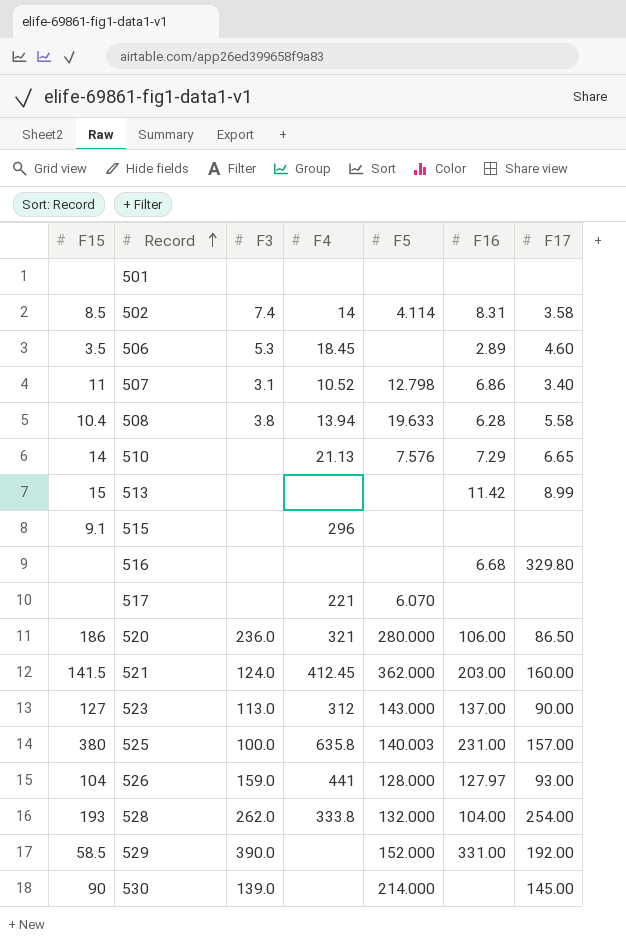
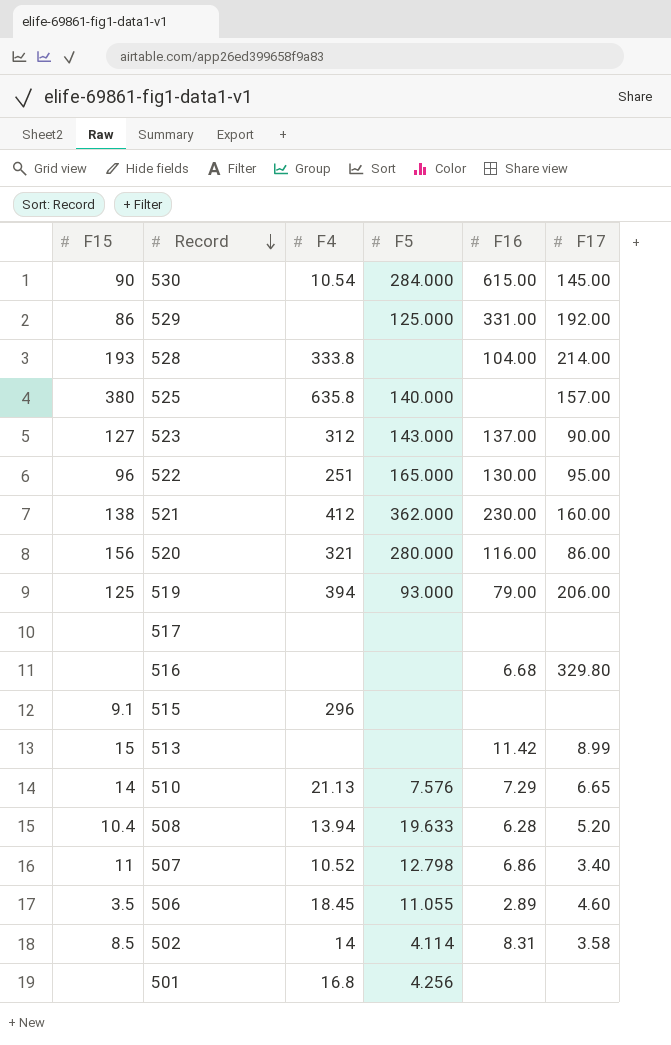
row order: Record ascending -> Record descending
column F3 | position: 3 -> none
row 526: 104 | 159.0 | 441 | 128.000 | 127.97 | 93.00 -> none
530 | F4: none -> 10.54
530 | F5: 214.000 -> 284.000
530 | F16: none -> 615.00
529 | F15: 58.5 -> 86
529 | F5: 152.000 -> 125.000
528 | F5: 132.000 -> none
528 | F17: 254.00 -> 214.00
525 | F5: 140.003 -> 140.000
525 | F16: 231.00 -> none
row 522: none -> 96 | 251 | 165.000 | 130.00 | 95.00
521 | F15: 141.5 -> 138
521 | F4: 412.45 -> 412
521 | F16: 203.00 -> 230.00
520 | F15: 186 -> 156
520 | F16: 106.00 -> 116.00
520 | F17: 86.50 -> 86.00
row 519: none -> 125 | 394 | 93.000 | 79.00 | 206.00
517 | F4: 221 -> none
517 | F5: 6.070 -> none
508 | F17: 5.58 -> 5.20
506 | F5: none -> 11.055
501 | F4: none -> 16.8
501 | F5: none -> 4.256

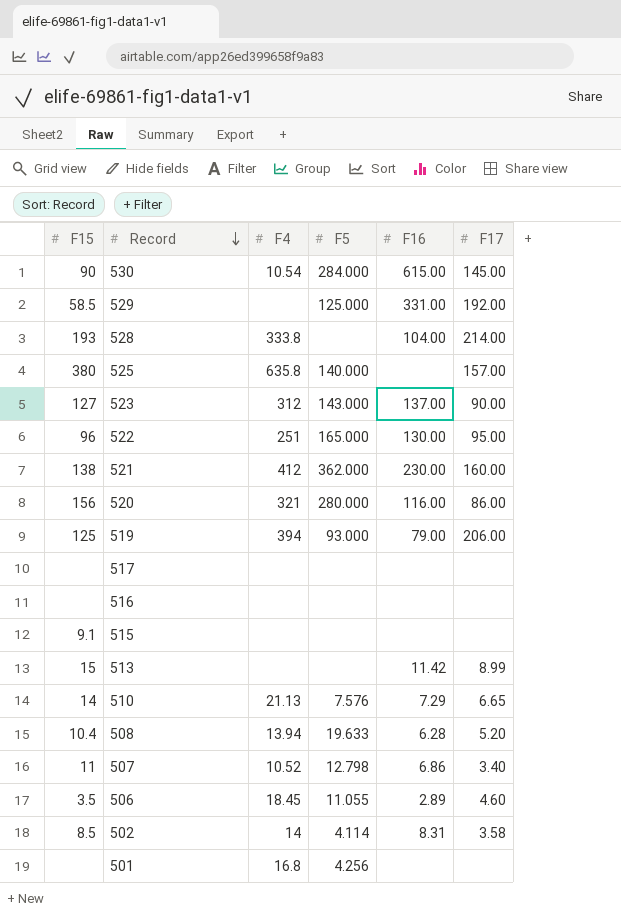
529 | F15: 86 -> 58.5
516 | F16: 6.68 -> none
516 | F17: 329.80 -> none
515 | F4: 296 -> none

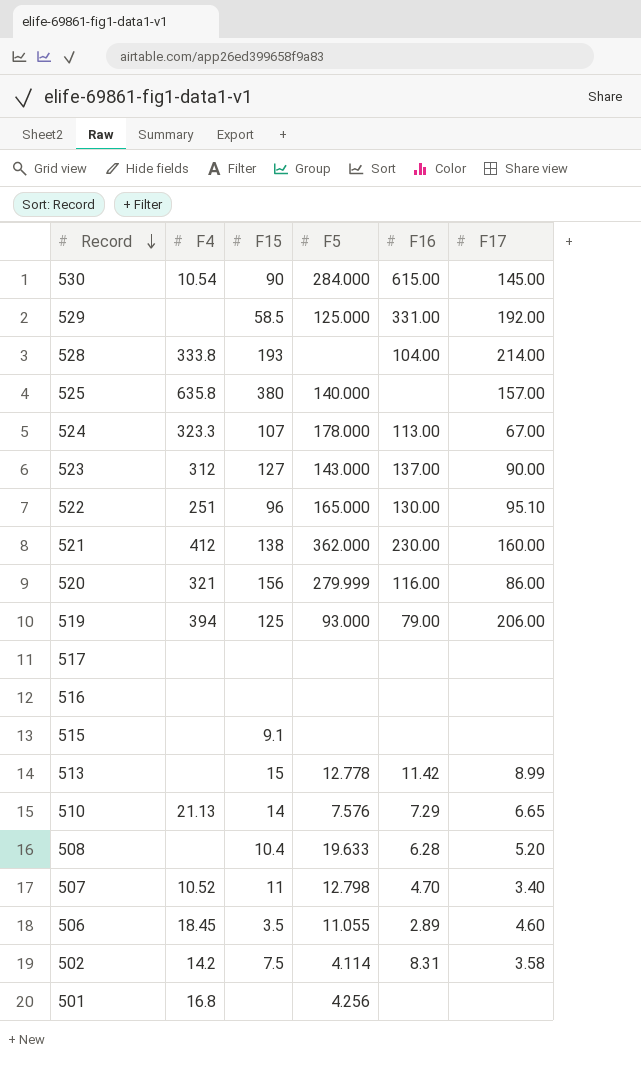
column F15 | position: 1 -> 3
row 524: none -> 323.3 | 107 | 178.000 | 113.00 | 67.00
522 | F17: 95.00 -> 95.10
520 | F5: 280.000 -> 279.999
513 | F5: none -> 12.778
508 | F4: 13.94 -> none
507 | F16: 6.86 -> 4.70
502 | F4: 14 -> 14.2
502 | F15: 8.5 -> 7.5

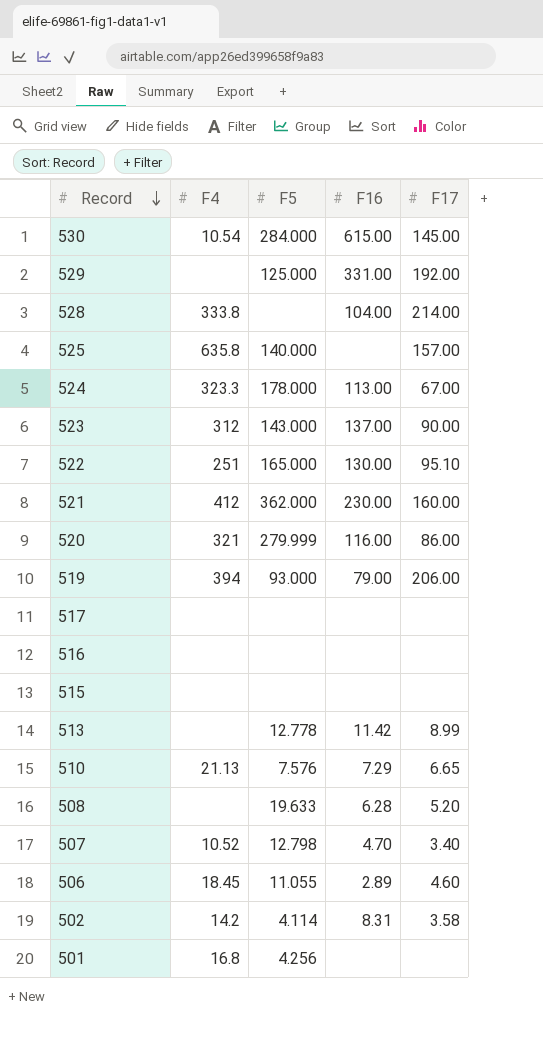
column F15 | position: 3 -> none

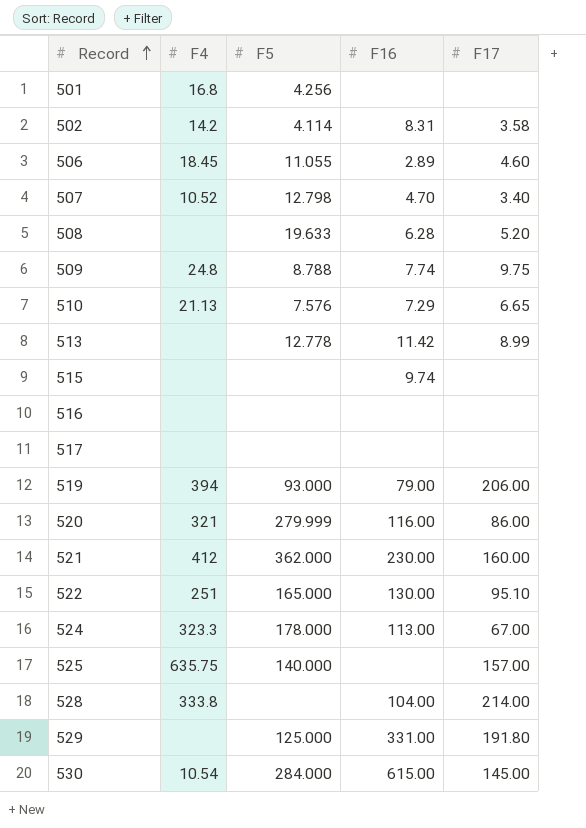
row order: Record descending -> Record ascending
row 523: 312 | 143.000 | 137.00 | 90.00 -> none
row 509: none -> 24.8 | 8.788 | 7.74 | 9.75
515 | F16: none -> 9.74
525 | F4: 635.8 -> 635.75
529 | F17: 192.00 -> 191.80

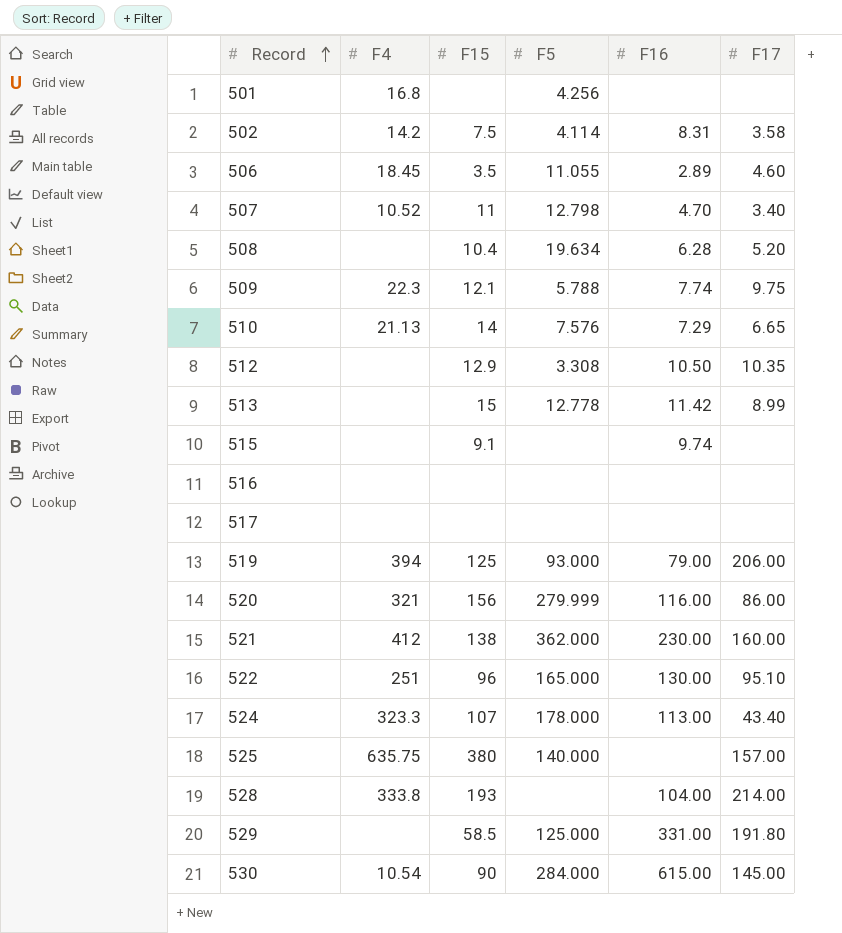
column F15 | position: none -> 3
508 | F5: 19.633 -> 19.634
509 | F4: 24.8 -> 22.3
509 | F5: 8.788 -> 5.788
row 512: none -> none | 12.9 | 3.308 | 10.50 | 10.35
524 | F17: 67.00 -> 43.40

